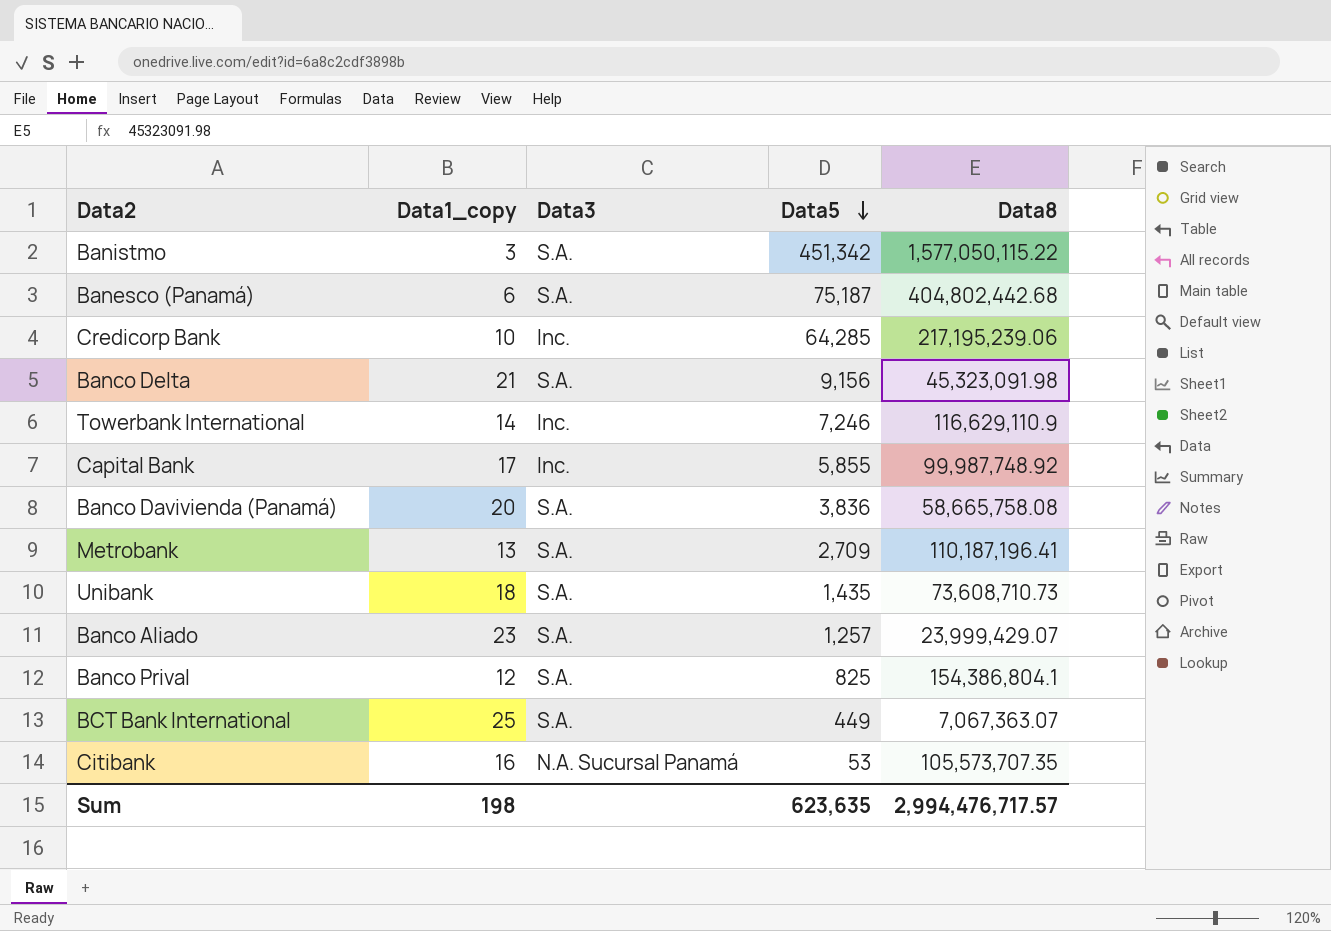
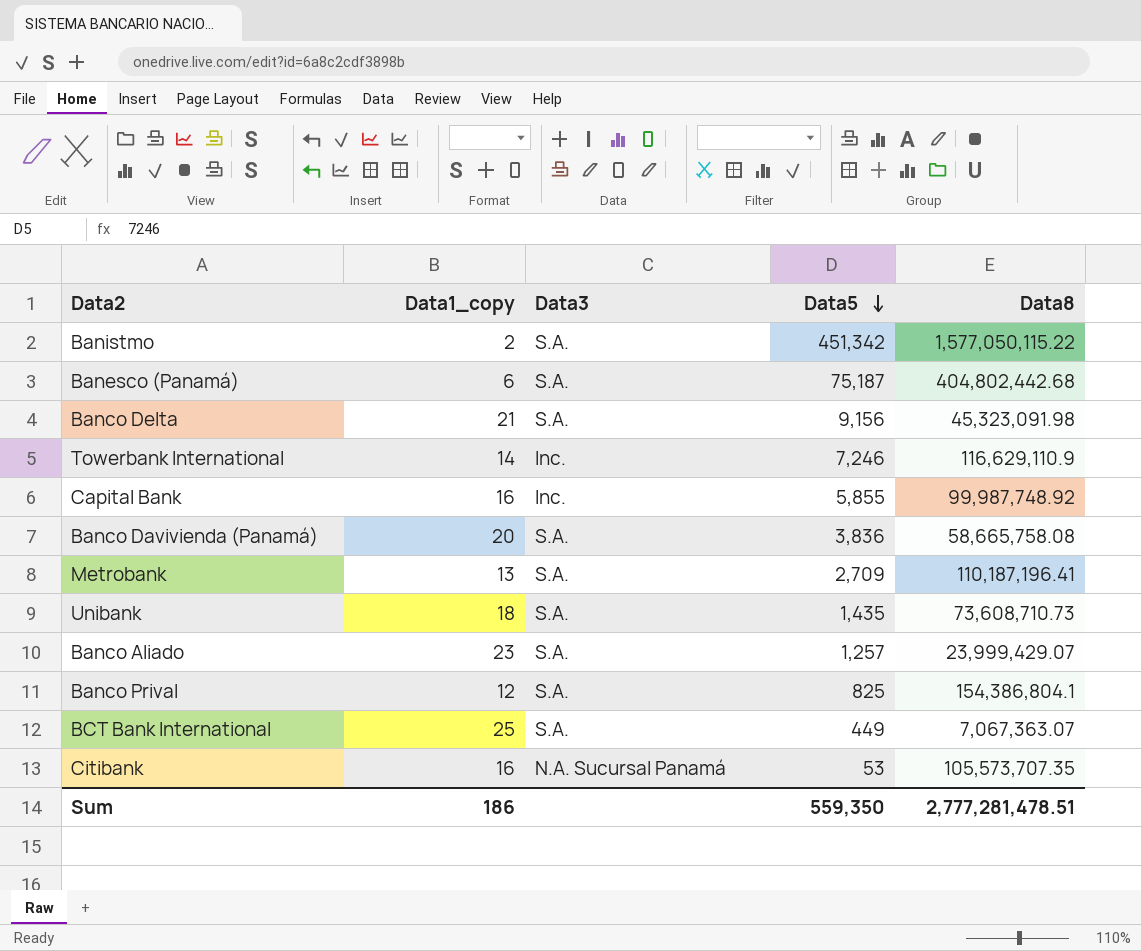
row Credicorp Bank: 10 | Inc. | 64,285 | 217,195,239.06 -> none
Banistmo | Data1_copy: 3 -> 2
Capital Bank | Data1_copy: 17 -> 16
Sum | Data1_copy: 198 -> 186
Sum | Data5: 623,635 -> 559,350
Sum | Data8: 2,994,476,717.57 -> 2,777,281,478.51

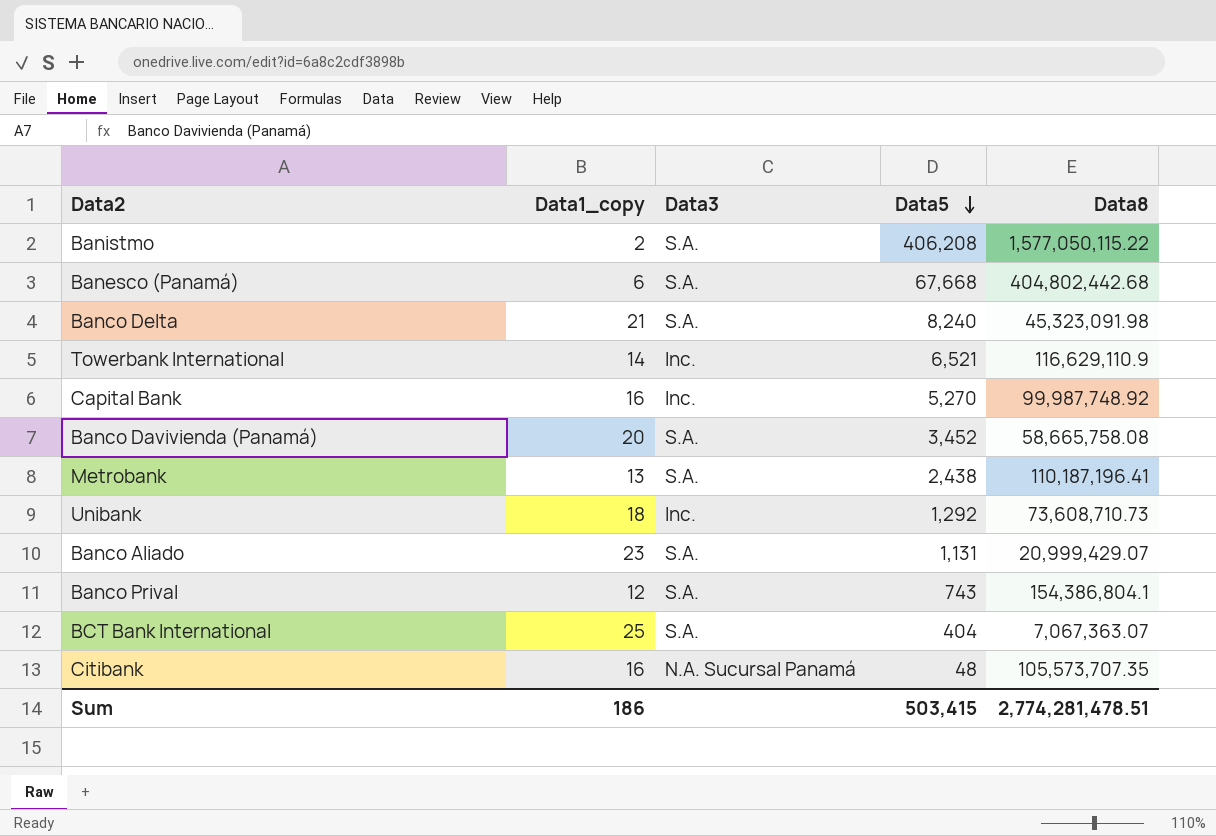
Banistmo | Data5: 451,342 -> 406,208
Banesco (Panamá) | Data5: 75,187 -> 67,668
Banco Delta | Data5: 9,156 -> 8,240
Towerbank International | Data5: 7,246 -> 6,521
Capital Bank | Data5: 5,855 -> 5,270
Banco Davivienda (Panamá) | Data5: 3,836 -> 3,452
Metrobank | Data5: 2,709 -> 2,438
Unibank | Data3: S.A. -> Inc.
Unibank | Data5: 1,435 -> 1,292
Banco Aliado | Data5: 1,257 -> 1,131
Banco Aliado | Data8: 23,999,429.07 -> 20,999,429.07
Banco Prival | Data5: 825 -> 743
BCT Bank International | Data5: 449 -> 404
Citibank | Data5: 53 -> 48
Sum | Data5: 559,350 -> 503,415
Sum | Data8: 2,777,281,478.51 -> 2,774,281,478.51

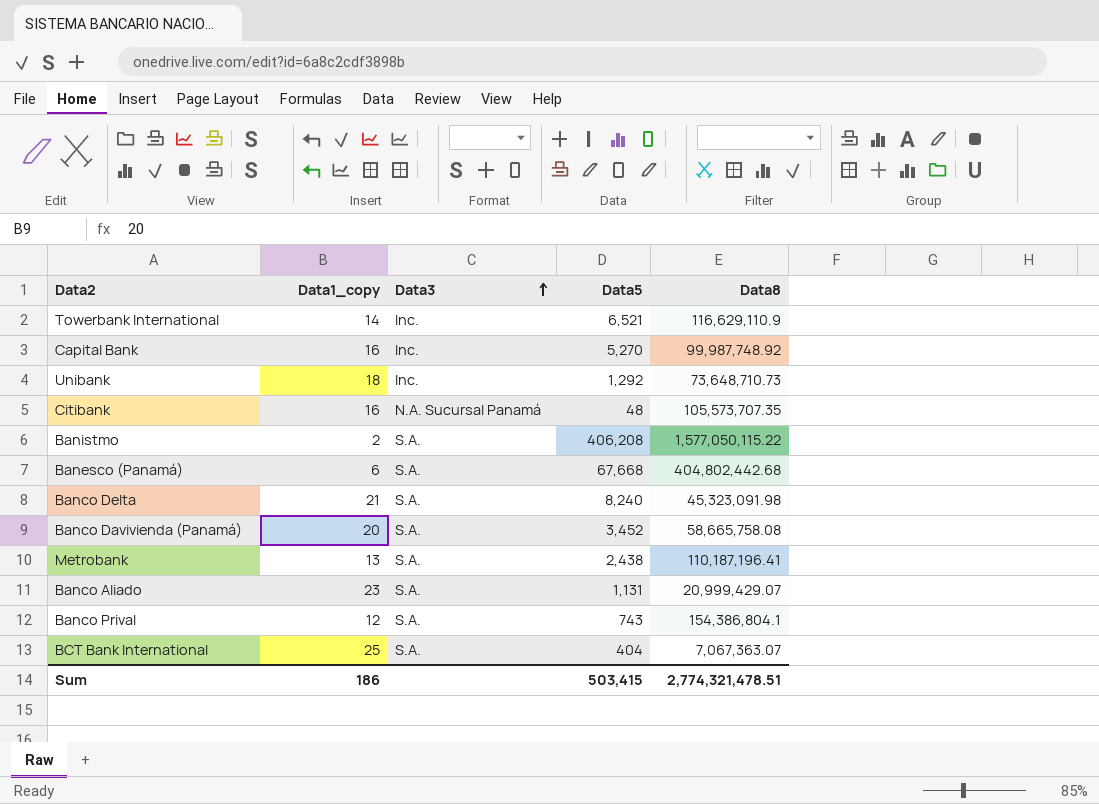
row order: Data5 descending -> Data3 ascending
Unibank | Data8: 73,608,710.73 -> 73,648,710.73
Sum | Data8: 2,774,281,478.51 -> 2,774,321,478.51

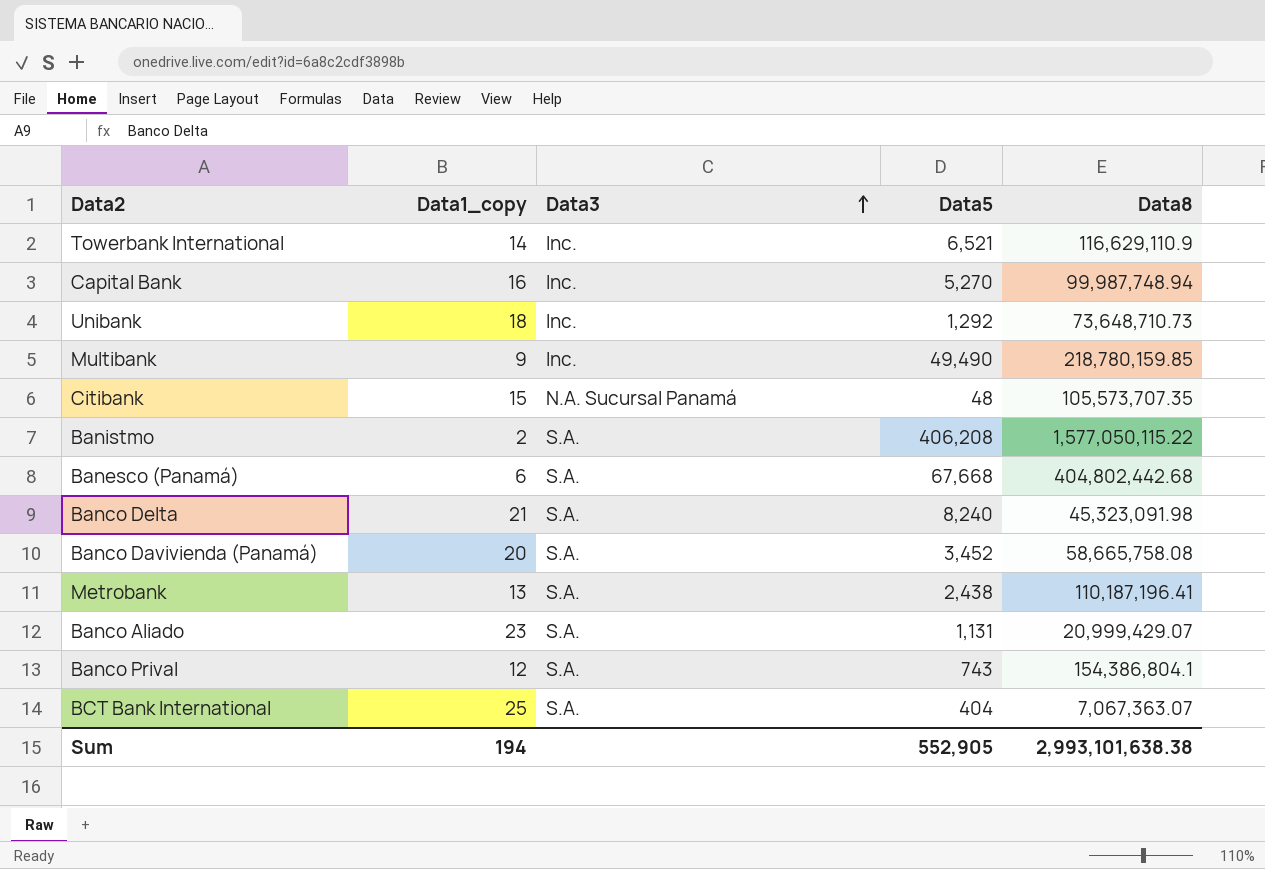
Capital Bank | Data8: 99,987,748.92 -> 99,987,748.94
row Multibank: none -> 9 | Inc. | 49,490 | 218,780,159.85
Citibank | Data1_copy: 16 -> 15
Sum | Data1_copy: 186 -> 194
Sum | Data5: 503,415 -> 552,905
Sum | Data8: 2,774,321,478.51 -> 2,993,101,638.38

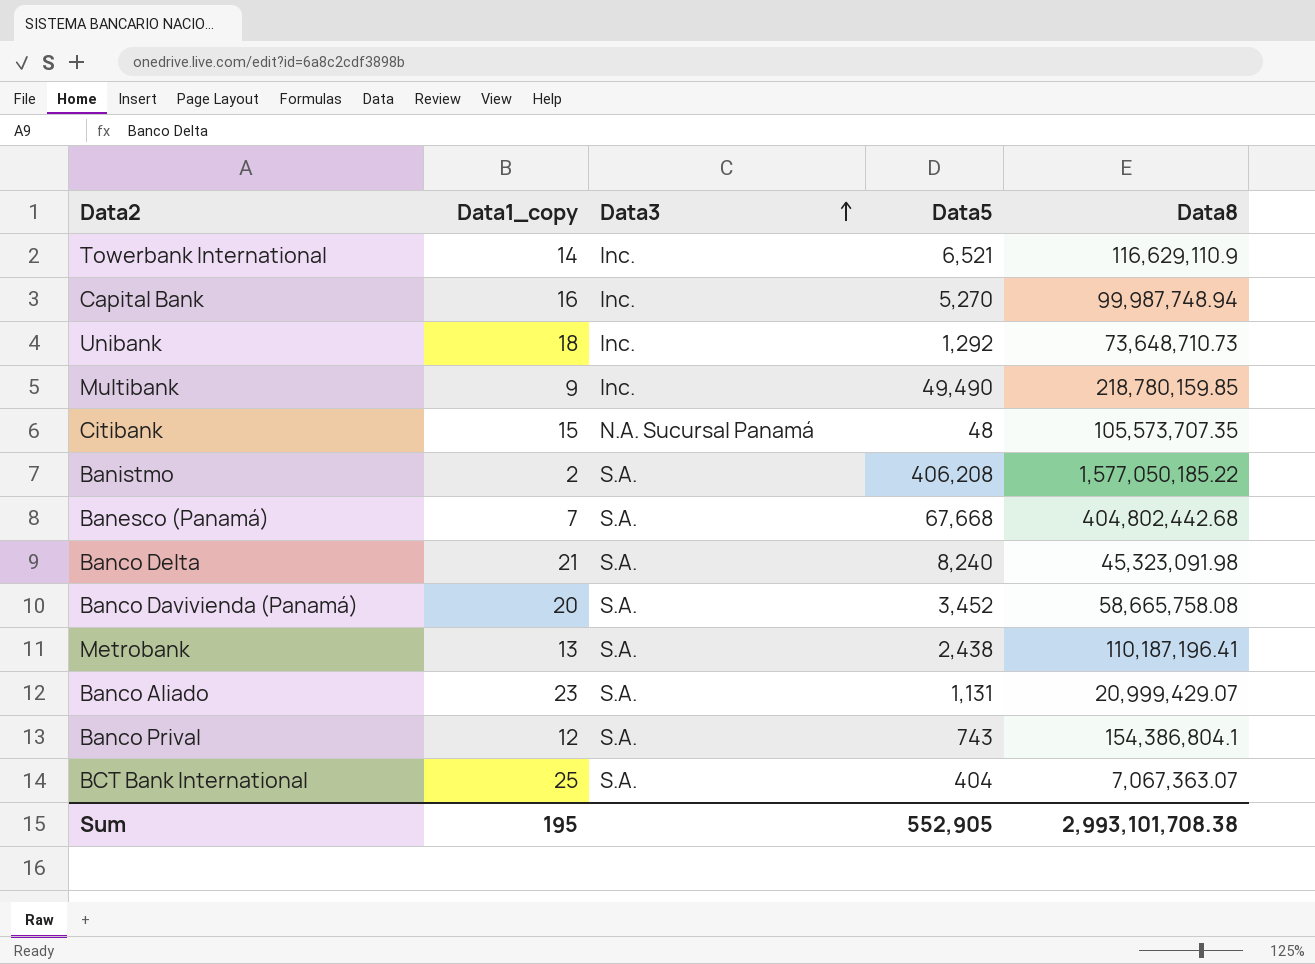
Banistmo | Data8: 1,577,050,115.22 -> 1,577,050,185.22
Banesco (Panamá) | Data1_copy: 6 -> 7
Sum | Data1_copy: 194 -> 195
Sum | Data8: 2,993,101,638.38 -> 2,993,101,708.38

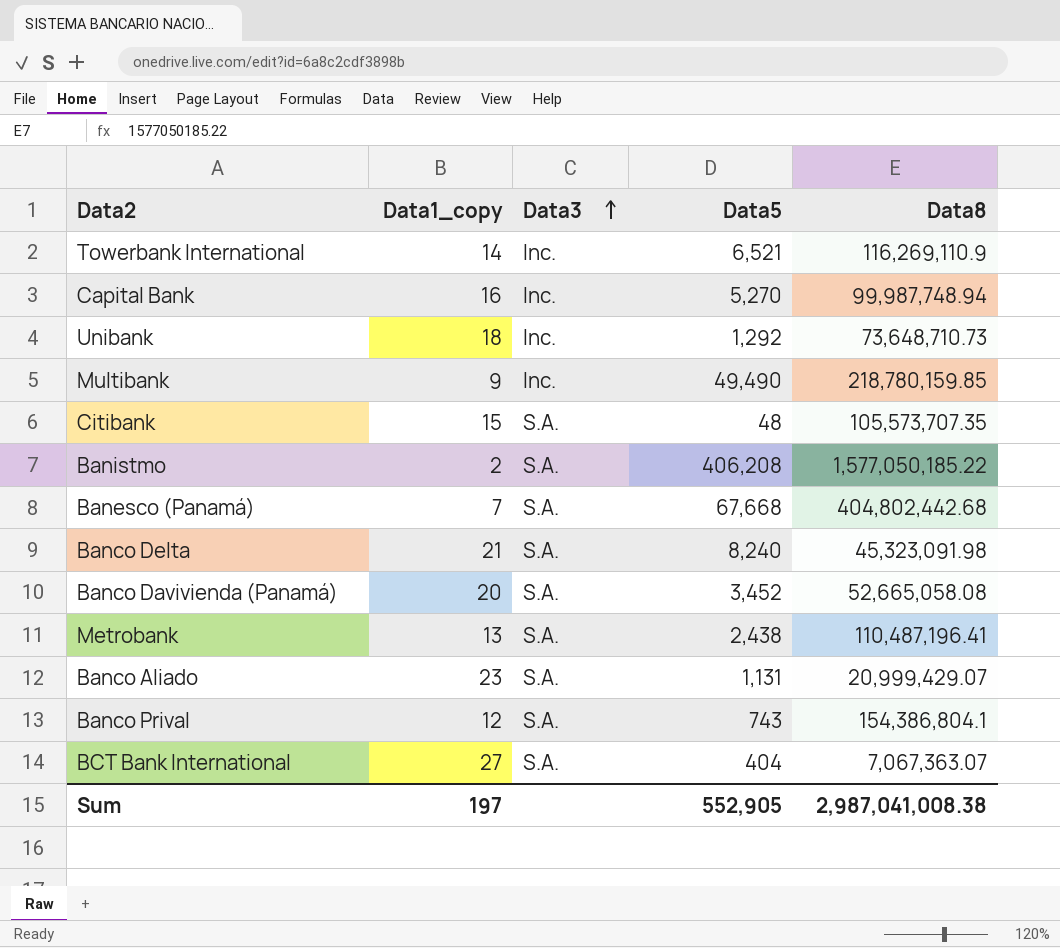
Towerbank International | Data8: 116,629,110.9 -> 116,269,110.9
Citibank | Data3: N.A. Sucursal Panamá -> S.A.
Banco Davivienda (Panamá) | Data8: 58,665,758.08 -> 52,665,058.08
Metrobank | Data8: 110,187,196.41 -> 110,487,196.41
BCT Bank International | Data1_copy: 25 -> 27
Sum | Data1_copy: 195 -> 197
Sum | Data8: 2,993,101,708.38 -> 2,987,041,008.38

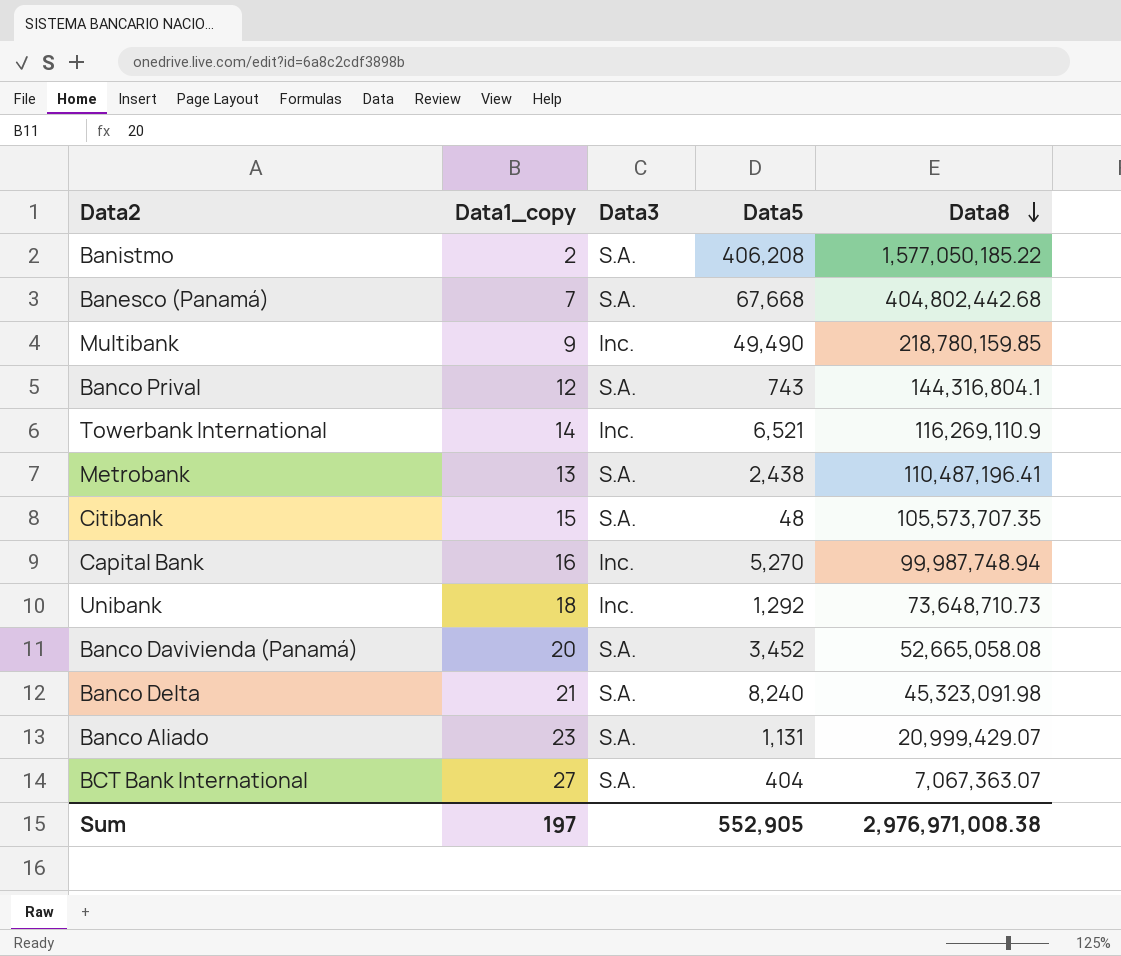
row order: Data3 ascending -> Data8 descending
Banco Prival | Data8: 154,386,804.1 -> 144,316,804.1
Sum | Data8: 2,987,041,008.38 -> 2,976,971,008.38

